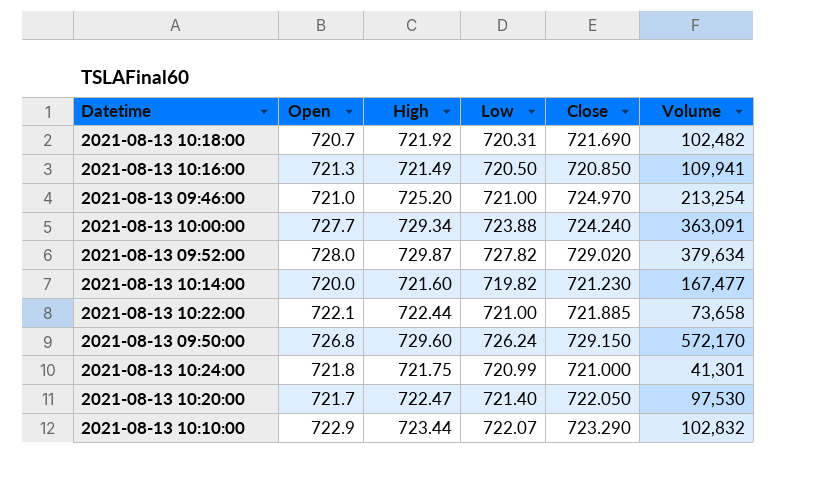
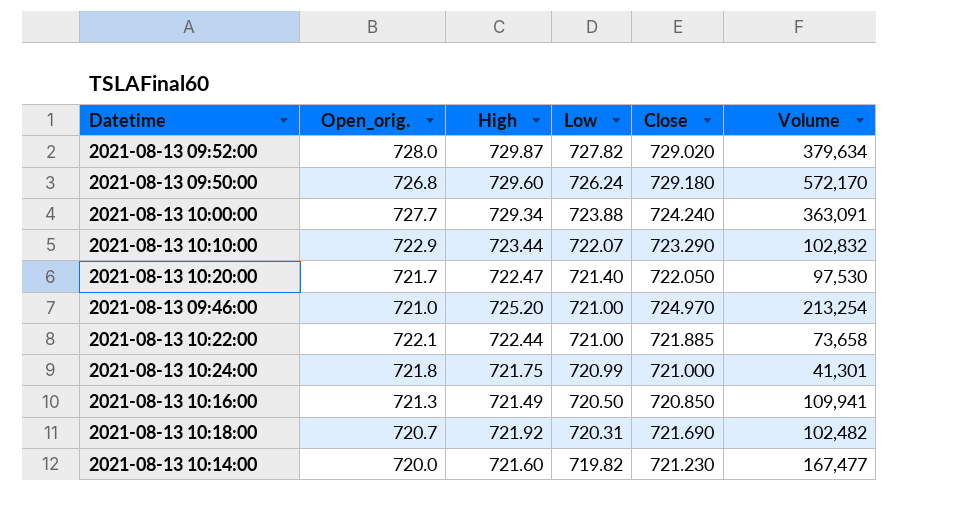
row order: none -> Low descending
column name: Open -> Open_orig.
2021-08-13 09:50:00 | Close: 729.150 -> 729.180

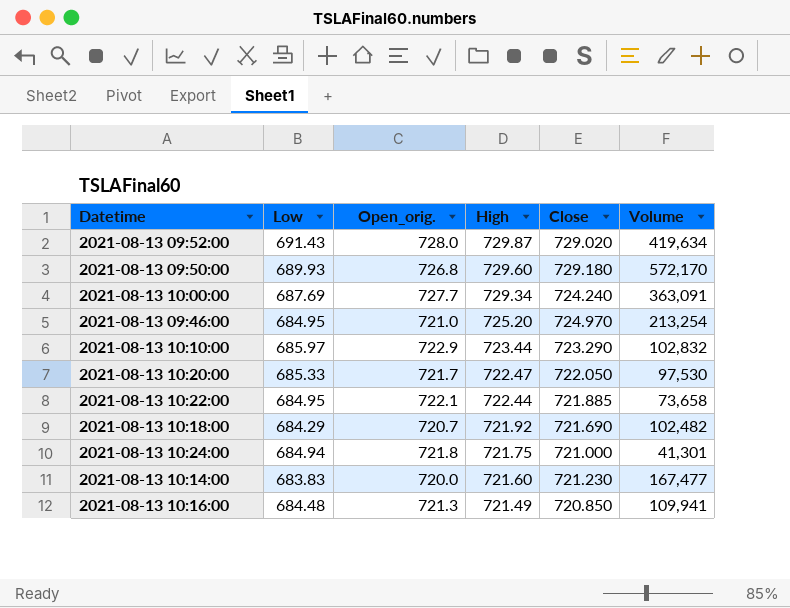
row order: Low descending -> High descending
column Low | position: 4 -> 2
2021-08-13 09:52:00 | Low: 727.82 -> 691.43
2021-08-13 09:52:00 | Volume: 379,634 -> 419,634
2021-08-13 09:50:00 | Low: 726.24 -> 689.93
2021-08-13 10:00:00 | Low: 723.88 -> 687.69
2021-08-13 09:46:00 | Low: 721.00 -> 684.95
2021-08-13 10:10:00 | Low: 722.07 -> 685.97
2021-08-13 10:20:00 | Low: 721.40 -> 685.33
2021-08-13 10:22:00 | Low: 721.00 -> 684.95
2021-08-13 10:18:00 | Low: 720.31 -> 684.29
2021-08-13 10:24:00 | Low: 720.99 -> 684.94
2021-08-13 10:14:00 | Low: 719.82 -> 683.83
2021-08-13 10:16:00 | Low: 720.50 -> 684.48

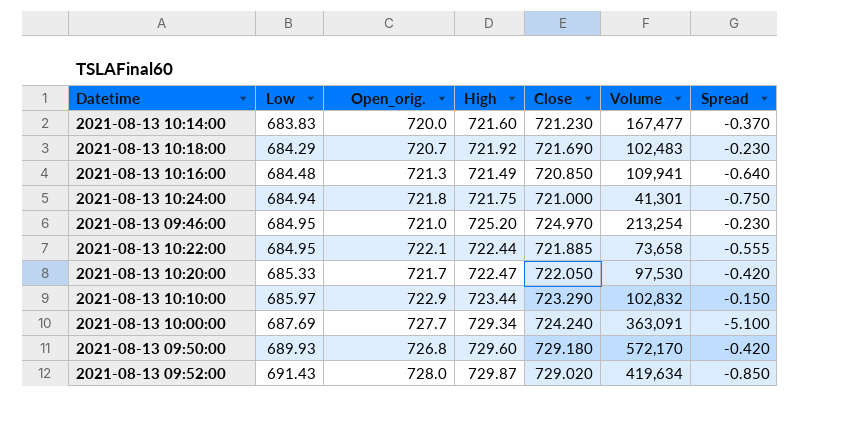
row order: High descending -> Low ascending
column Spread | formula: none -> [Close] - [High]
2021-08-13 10:18:00 | Volume: 102,482 -> 102,483

